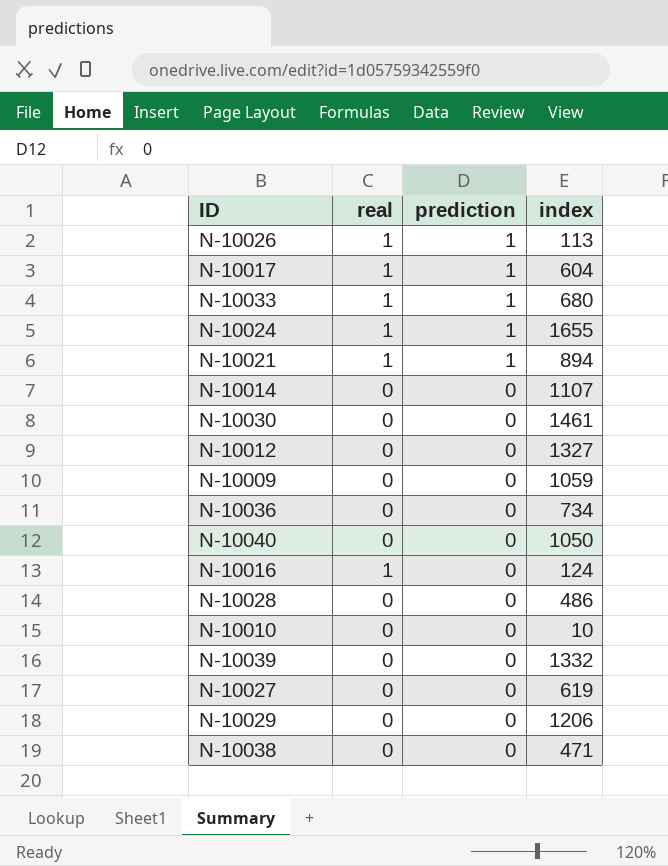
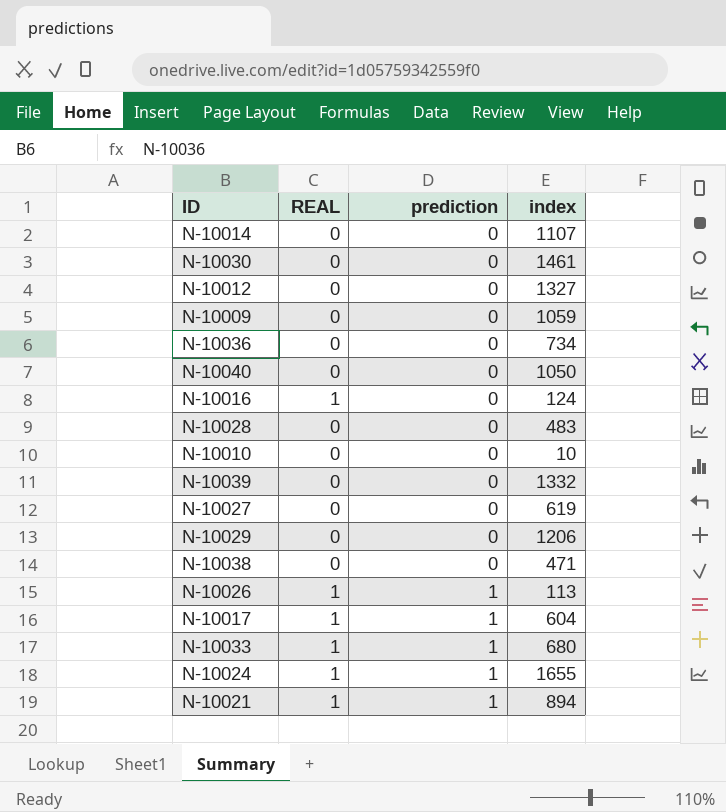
row order: prediction descending -> prediction ascending
column name: real -> REAL
N-10028 | index: 486 -> 483

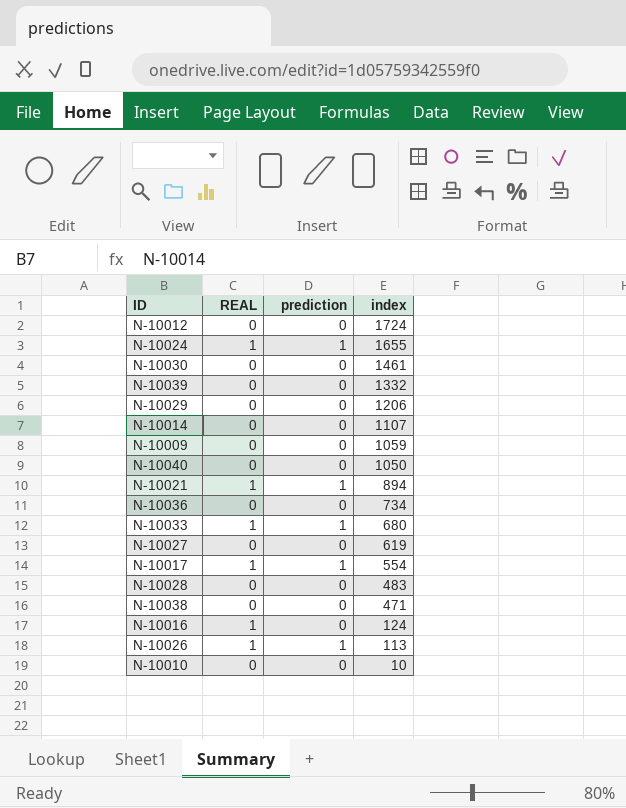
row order: prediction ascending -> index descending
N-10012 | index: 1327 -> 1724
N-10017 | index: 604 -> 554

